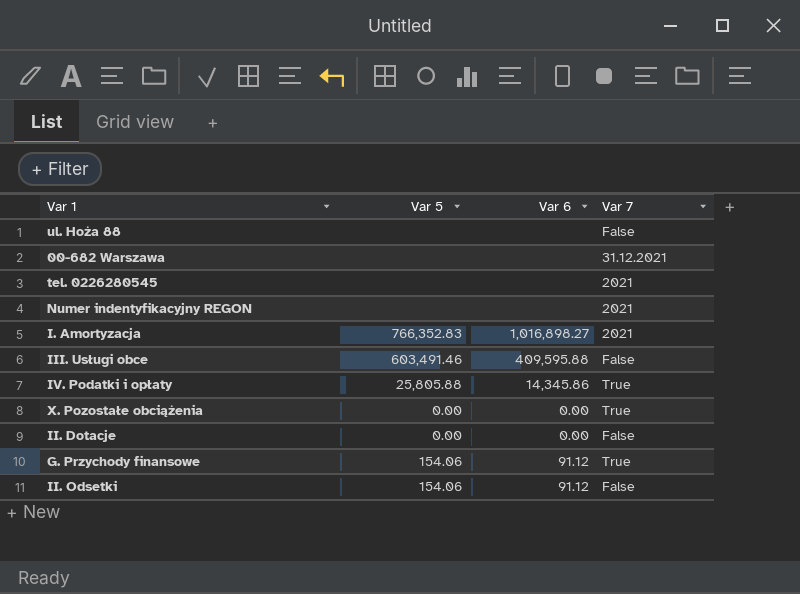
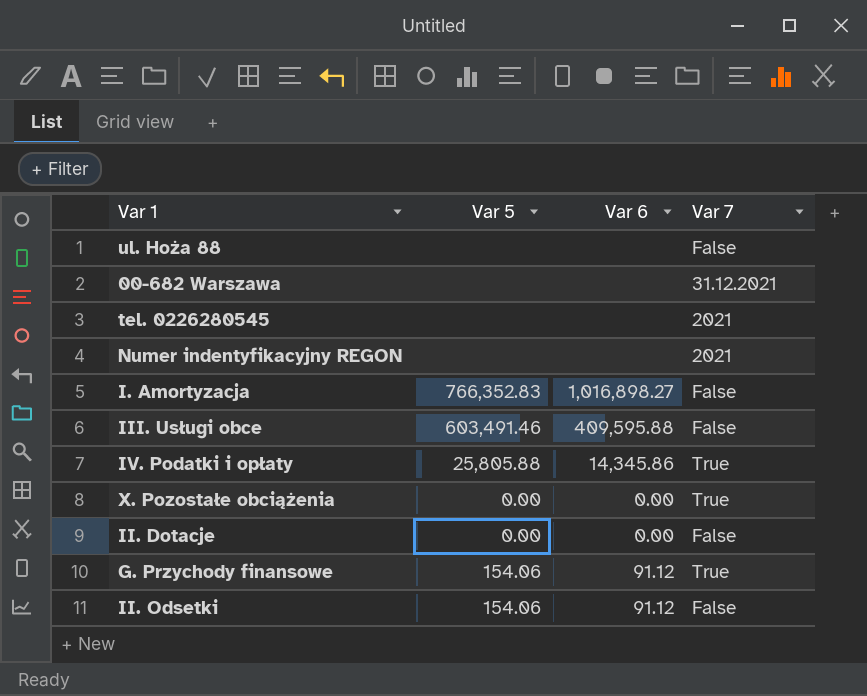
I. Amortyzacja | Var 7: 2021 -> False

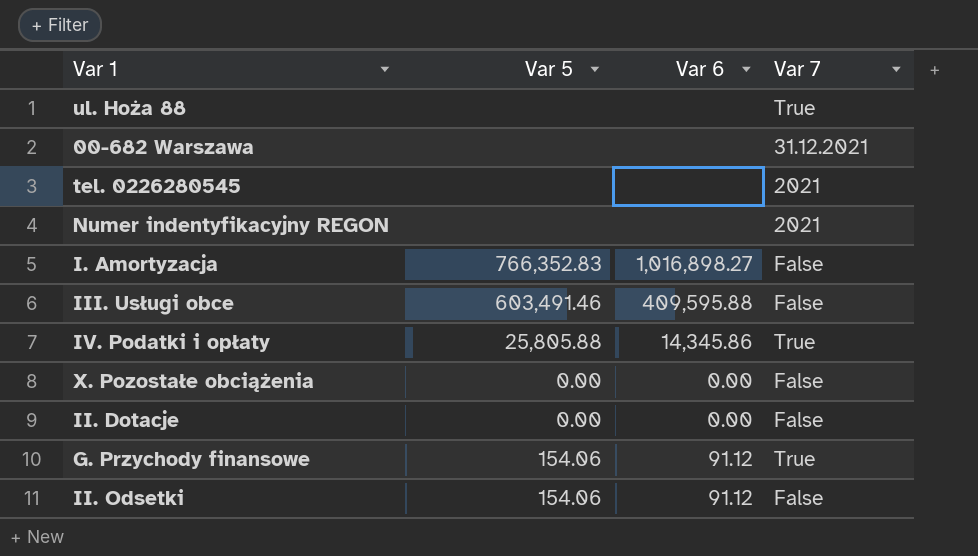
ul. Hoża 88 | Var 7: False -> True
X. Pozostałe obciążenia | Var 7: True -> False

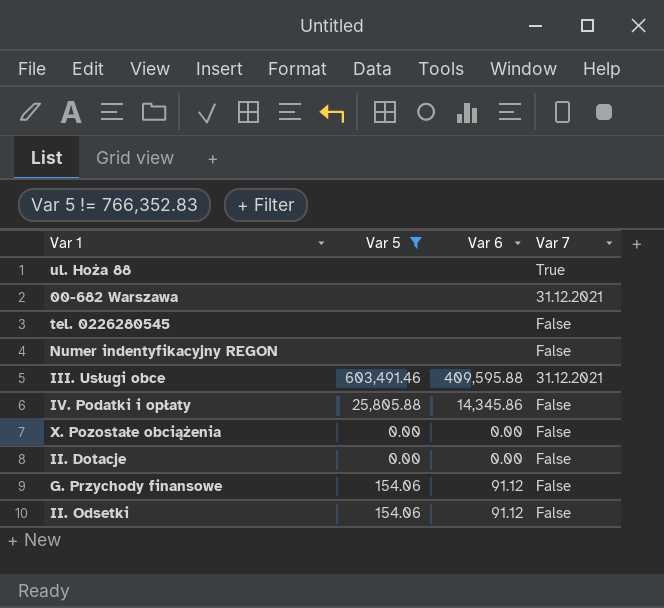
filter: none -> Var 5 != 766,352.83
tel. 0226280545 | Var 7: 2021 -> False
Numer indentyfikacyjny REGON | Var 7: 2021 -> False
III. Usługi obce | Var 7: False -> 31.12.2021
IV. Podatki i opłaty | Var 7: True -> False
G. Przychody finansowe | Var 7: True -> False

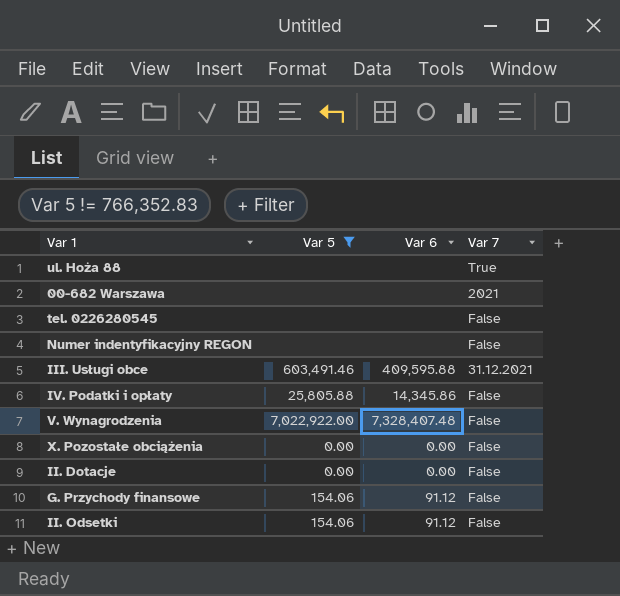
00-682 Warszawa | Var 7: 31.12.2021 -> 2021
row V. Wynagrodzenia: none -> 7,022,922.00 | 7,328,407.48 | False

